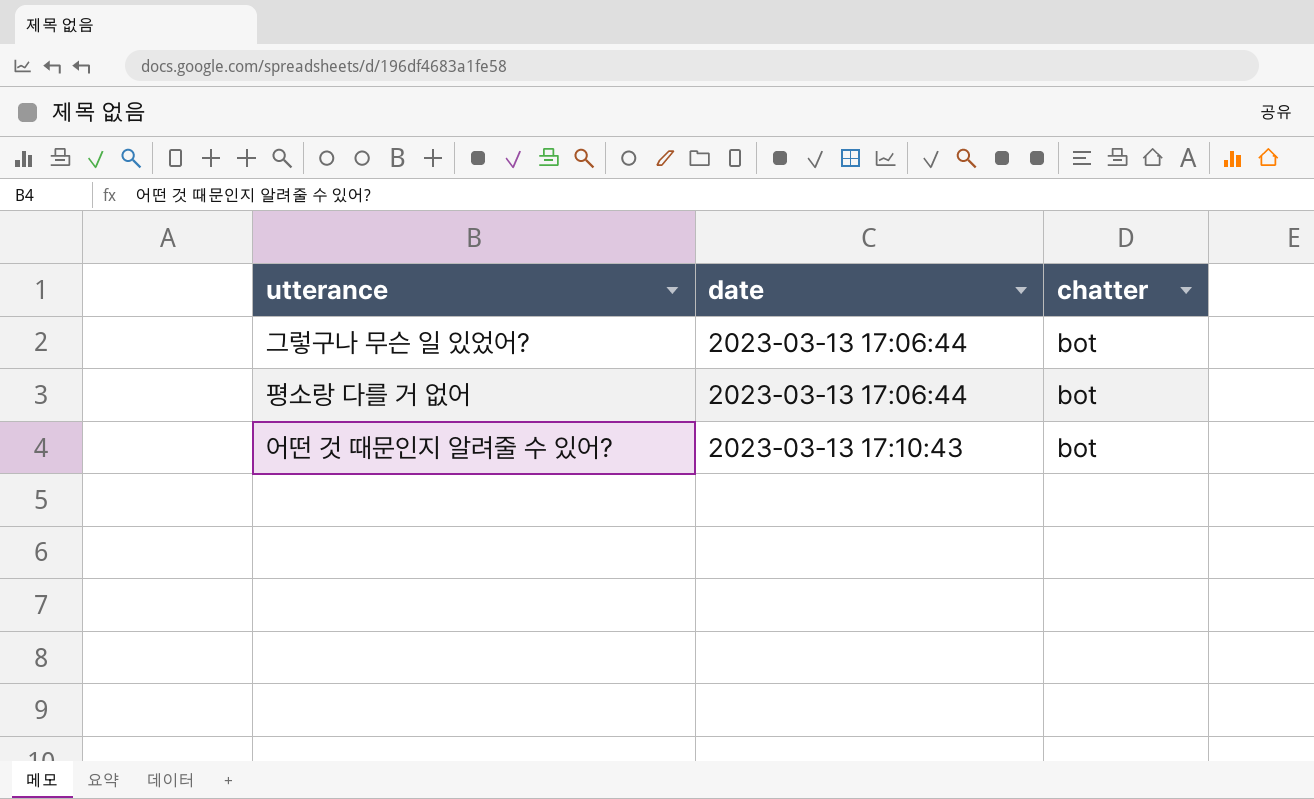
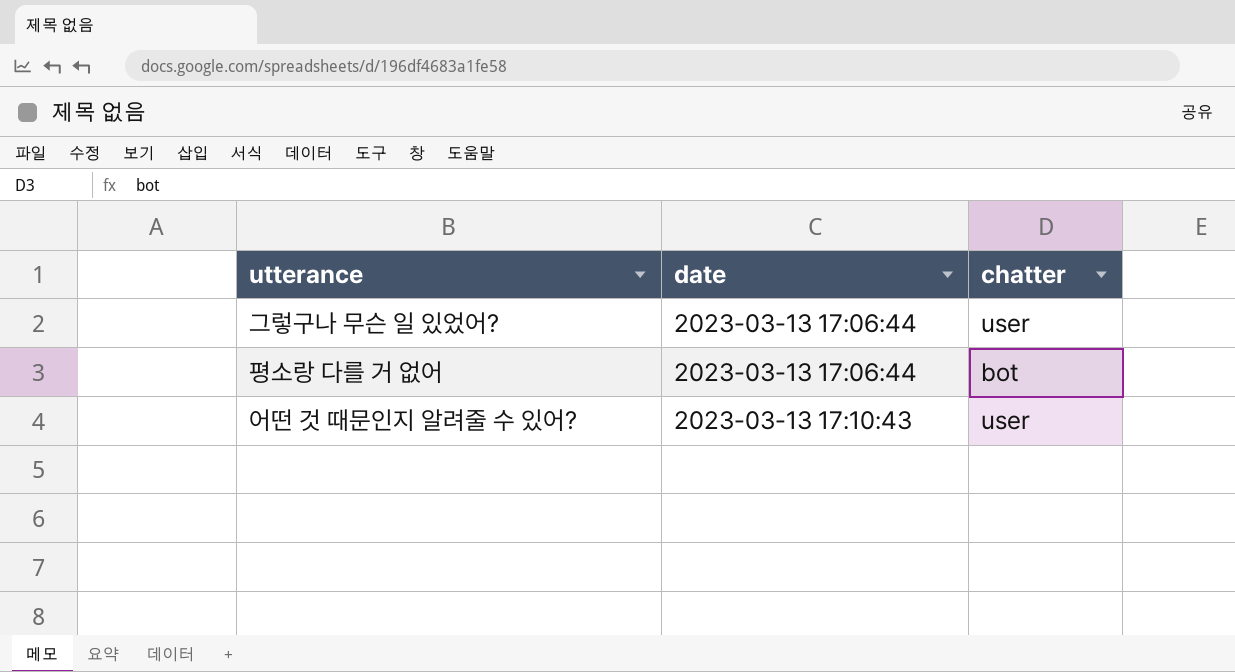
그렇구나 무슨 일 있었어? | chatter: bot -> user
어떤 것 때문인지 알려줄 수 있어? | chatter: bot -> user

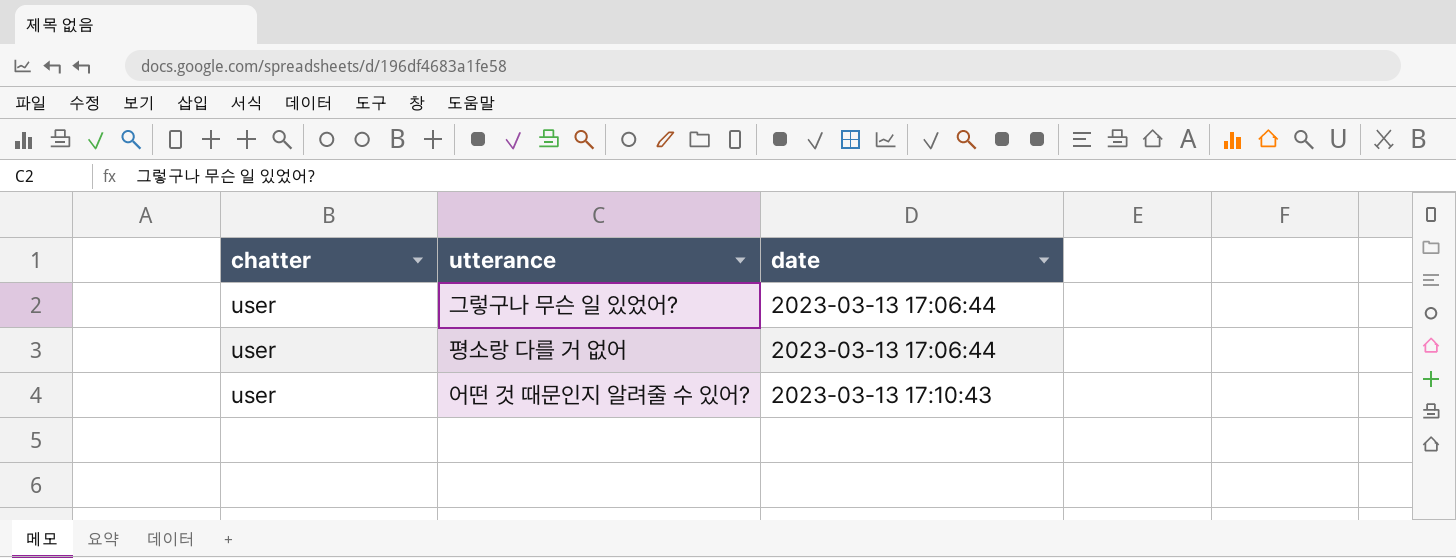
column chatter | position: 3 -> 1
평소랑 다를 거 없어 | chatter: bot -> user

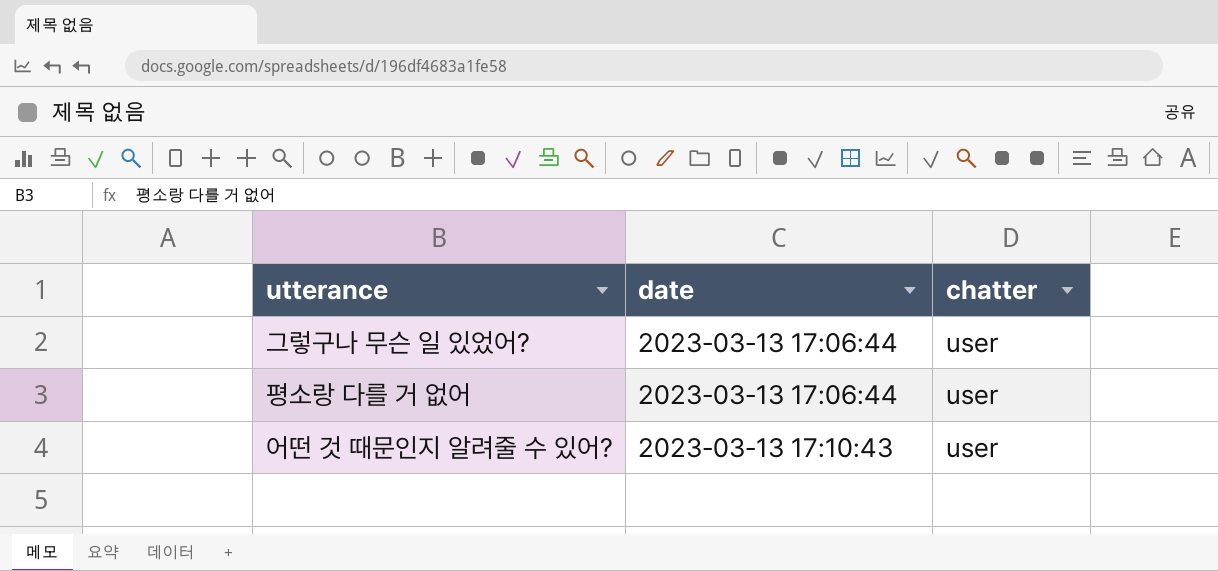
column chatter | position: 1 -> 3

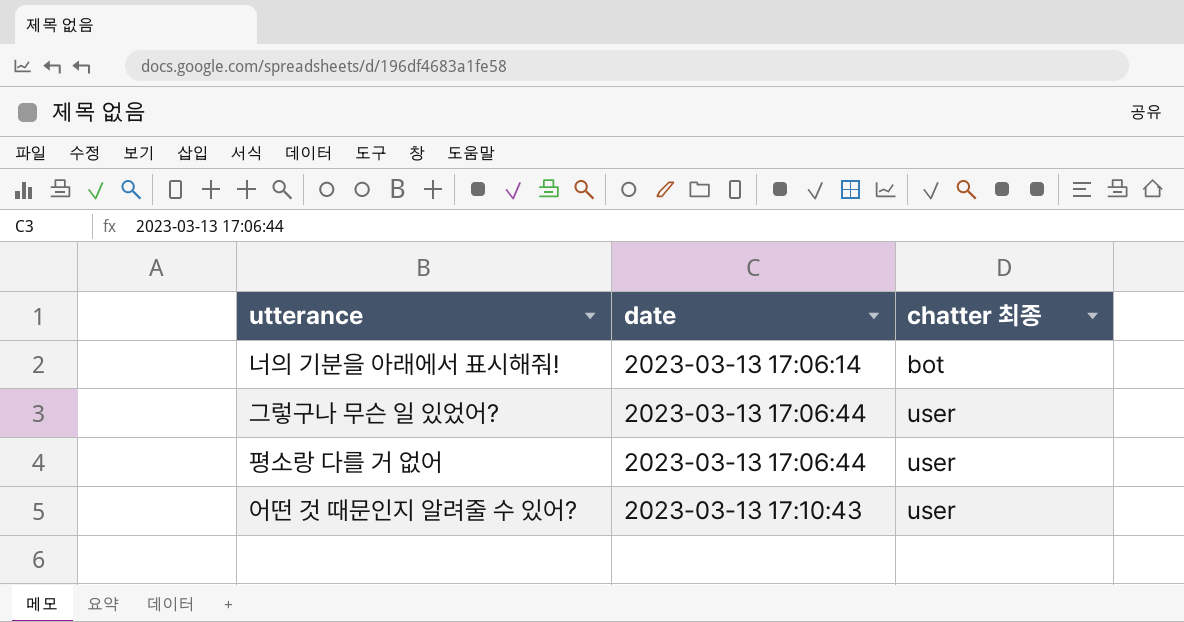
column name: chatter -> chatter 최종
row 너의 기분을 아래에서 표시해줘!: none -> 2023-03-13 17:06:14 | bot

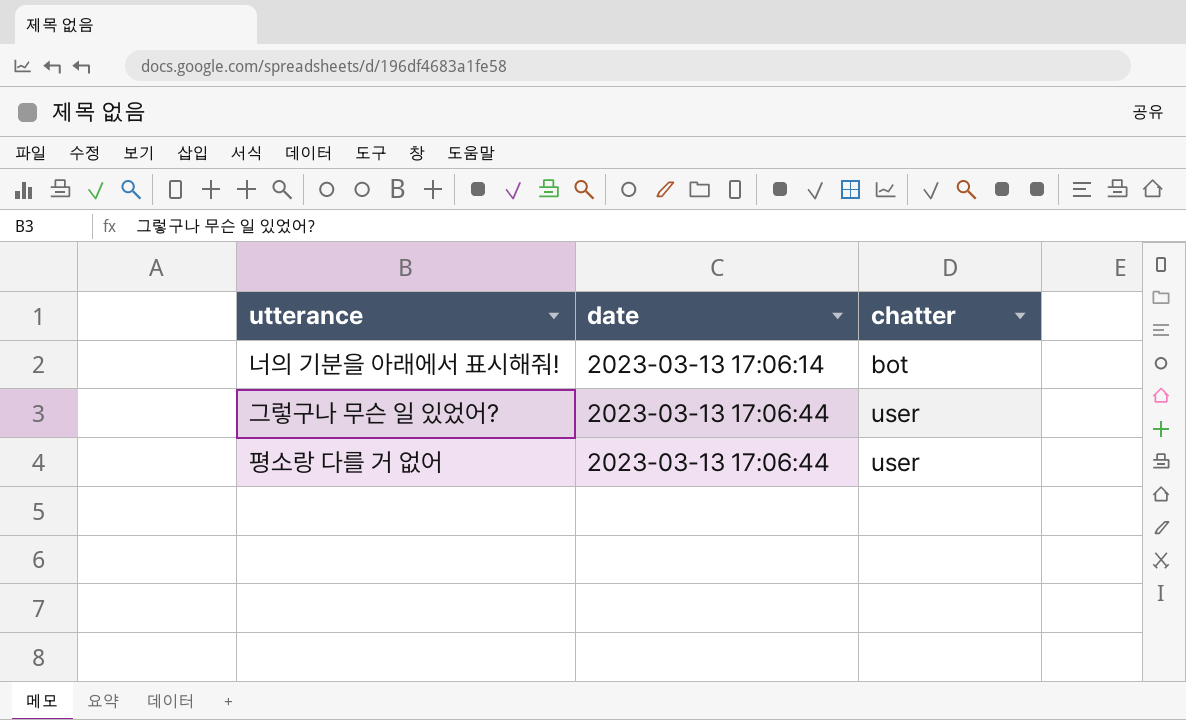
column name: chatter 최종 -> chatter
row 어떤 것 때문인지 알려줄 수 있어?: 2023-03-13 17:10:43 | user -> none

